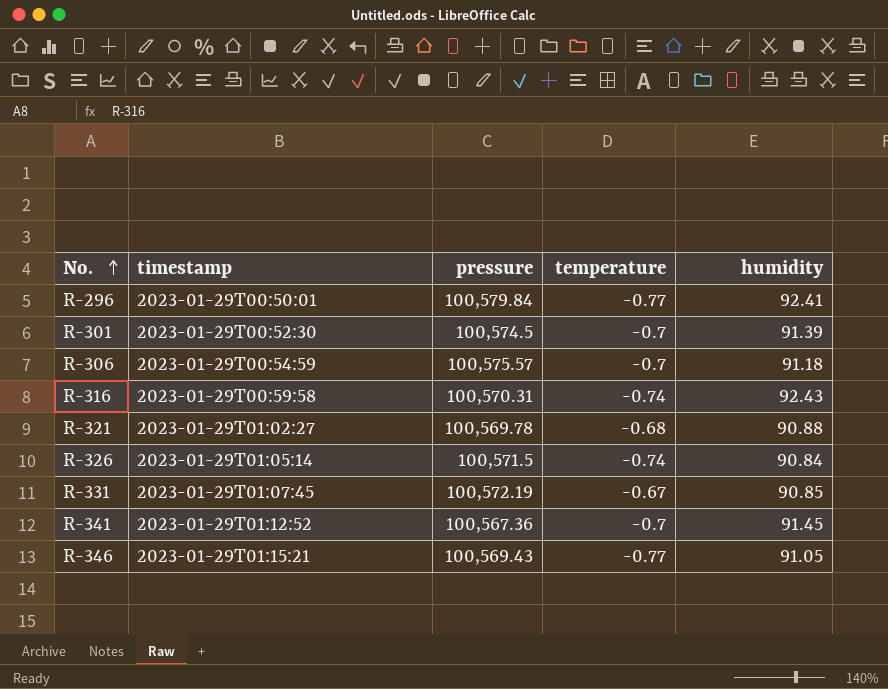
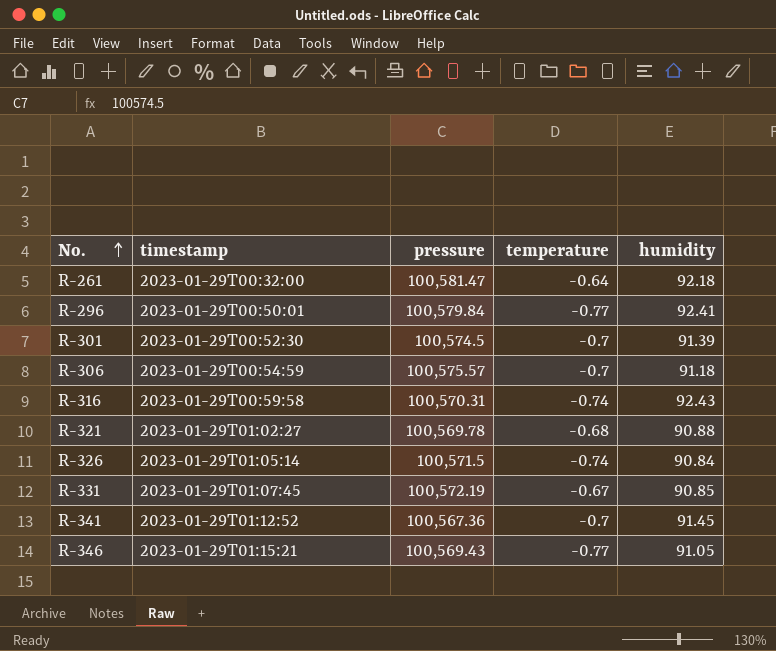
row R-261: none -> 2023-01-29T00:32:00 | 100,581.47 | -0.64 | 92.18

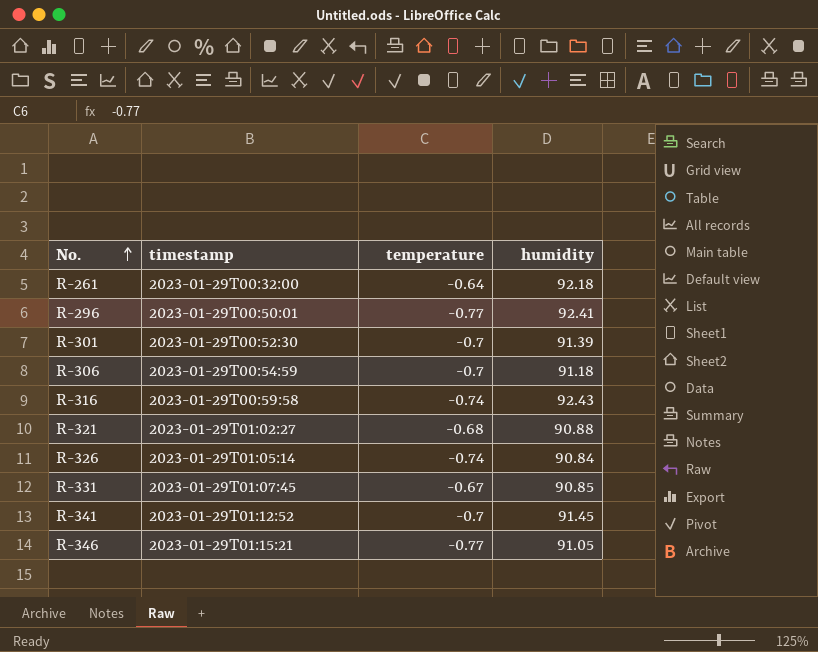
column pressure | position: 3 -> none

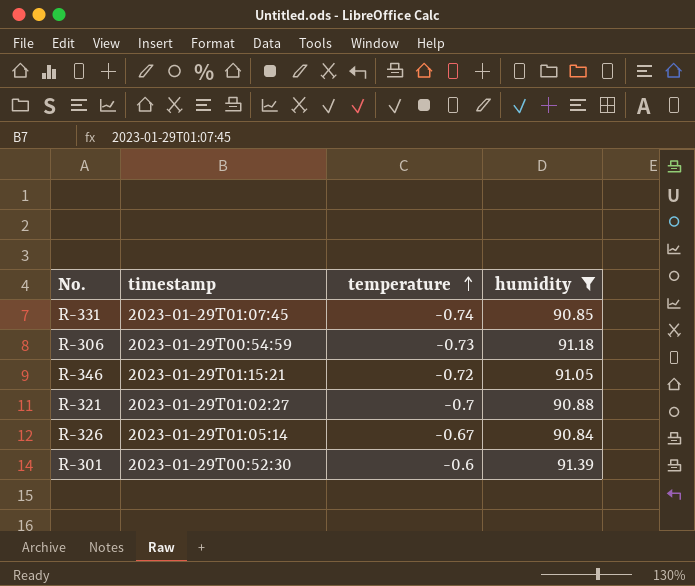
filter: none -> humidity <= 91.39
row order: No. ascending -> temperature ascending
R-331 | temperature: -0.67 -> -0.74
R-306 | temperature: -0.7 -> -0.73
R-346 | temperature: -0.77 -> -0.72
R-321 | temperature: -0.68 -> -0.7
R-326 | temperature: -0.74 -> -0.67
R-301 | temperature: -0.7 -> -0.6

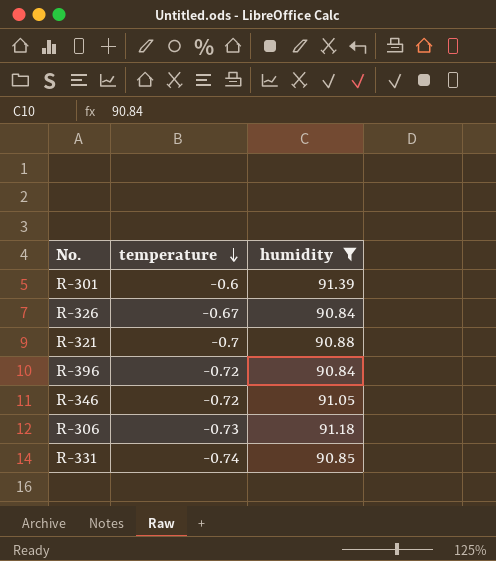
row order: temperature ascending -> temperature descending
column timestamp | position: 2 -> none
row R-396: none -> -0.72 | 90.84

